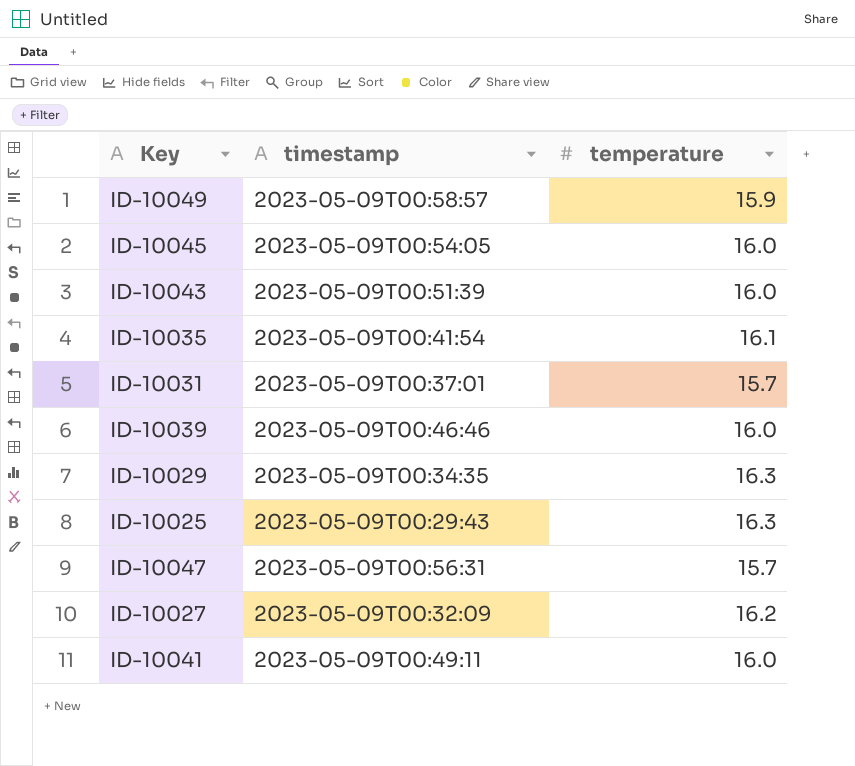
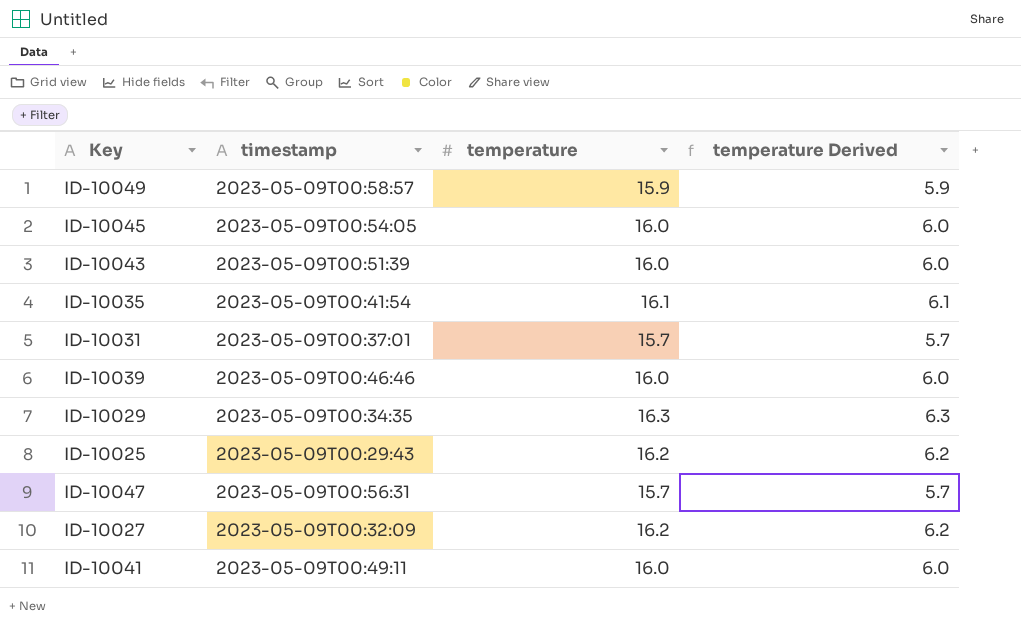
column temperature Derived | formula: none -> [temperature] - 10
ID-10025 | temperature: 16.3 -> 16.2

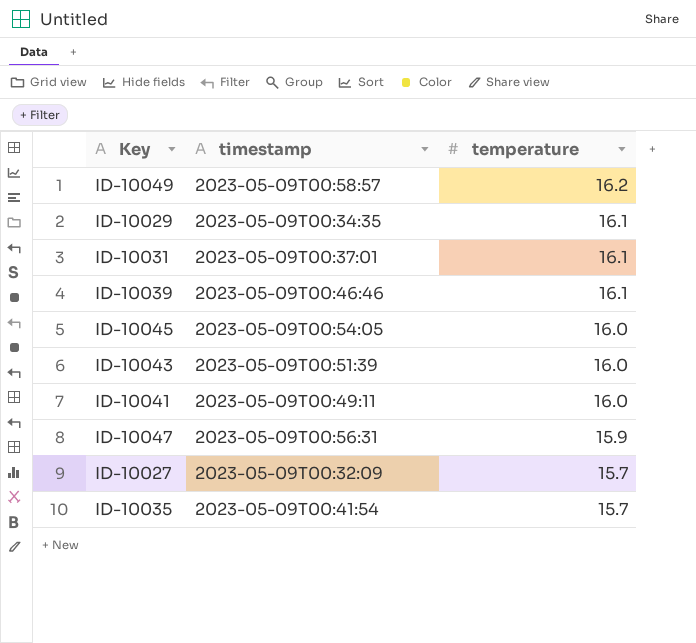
row order: none -> temperature descending
column temperature Derived | formula: [temperature] - 10 -> none
row ID-10025: 2023-05-09T00:29:43 | 16.2 | 6.2 -> none
ID-10049 | temperature: 15.9 -> 16.2
ID-10029 | temperature: 16.3 -> 16.1
ID-10031 | temperature: 15.7 -> 16.1
ID-10039 | temperature: 16.0 -> 16.1
ID-10047 | temperature: 15.7 -> 15.9
ID-10027 | temperature: 16.2 -> 15.7
ID-10035 | temperature: 16.1 -> 15.7

